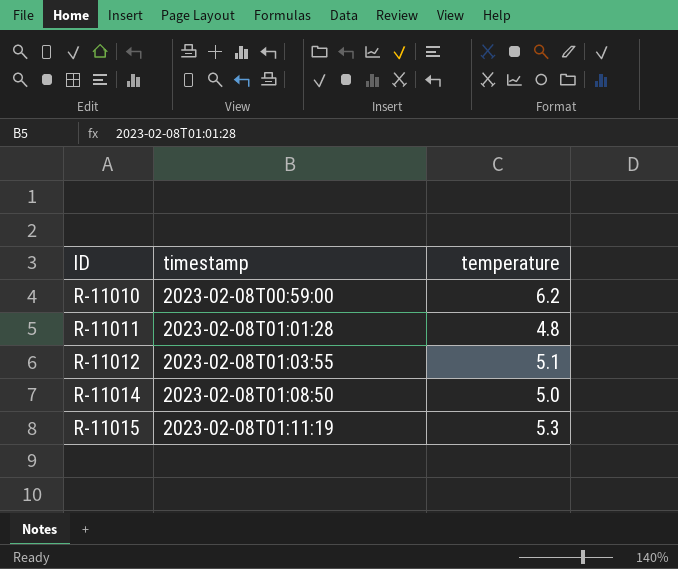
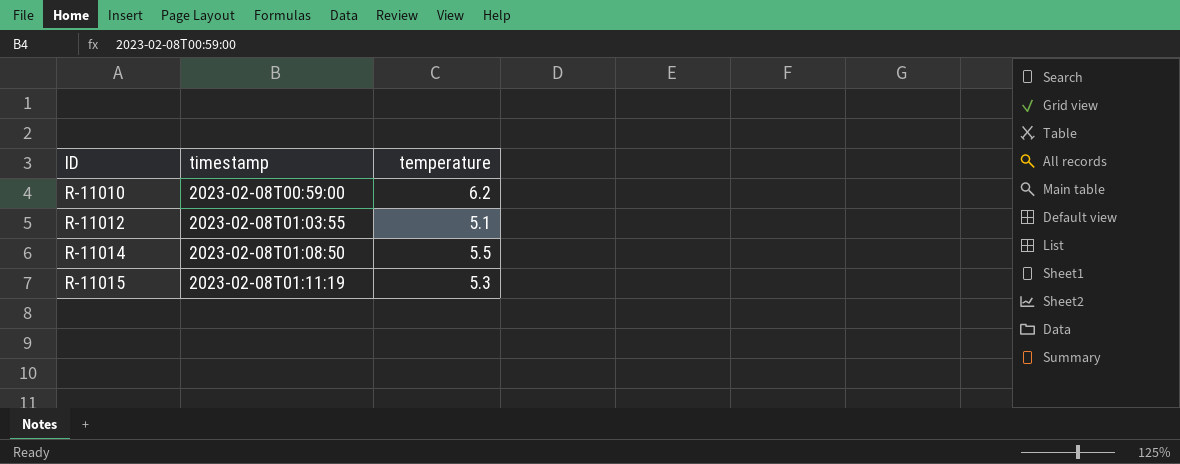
row R-11011: 2023-02-08T01:01:28 | 4.8 -> none
R-11014 | temperature: 5.0 -> 5.5

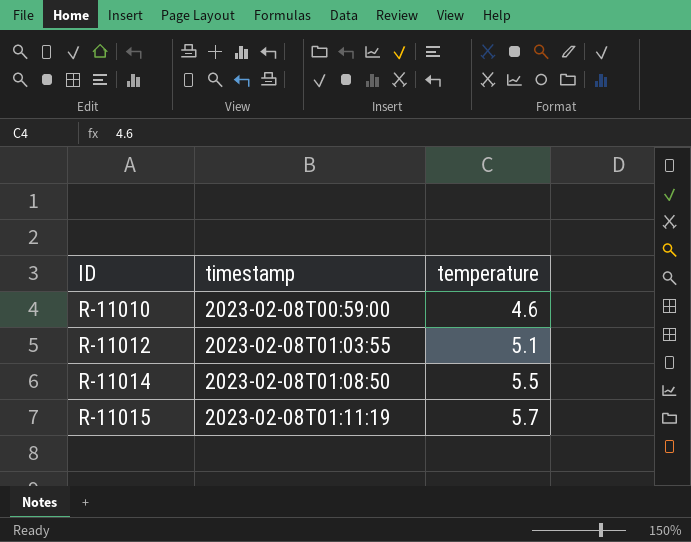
R-11010 | temperature: 6.2 -> 4.6
R-11015 | temperature: 5.3 -> 5.7

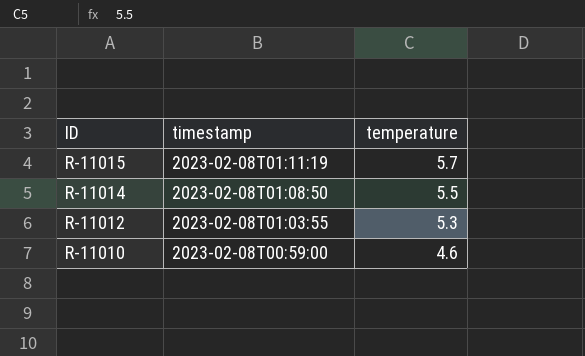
row order: ID ascending -> ID descending
R-11012 | temperature: 5.1 -> 5.3

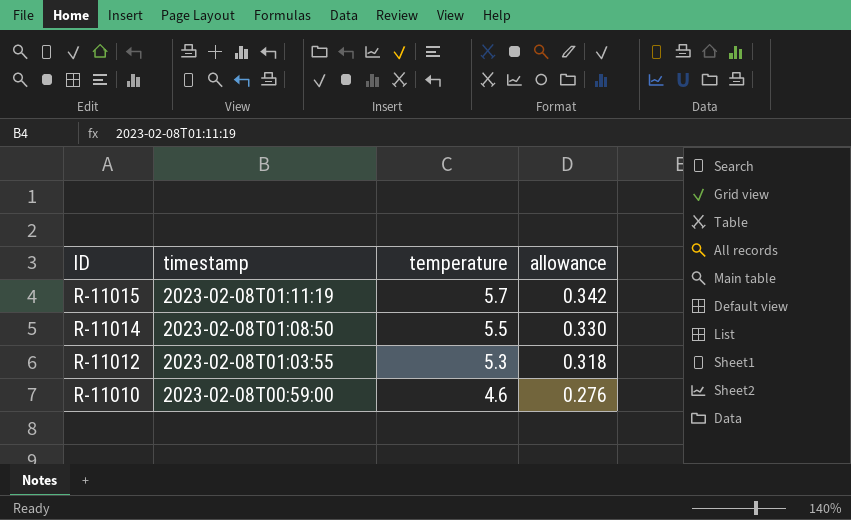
column allowance | formula: none -> [temperature] * 0.06

